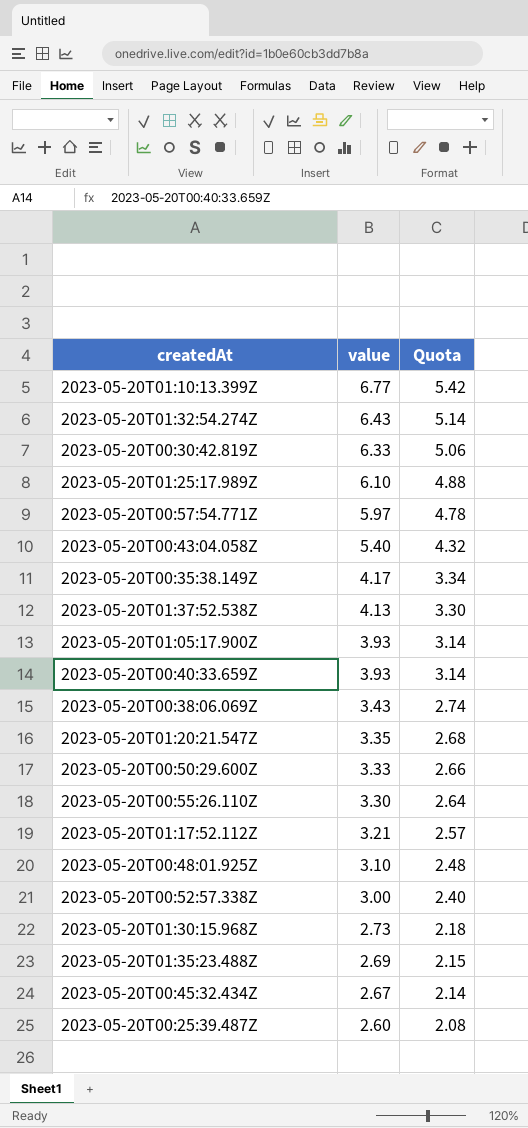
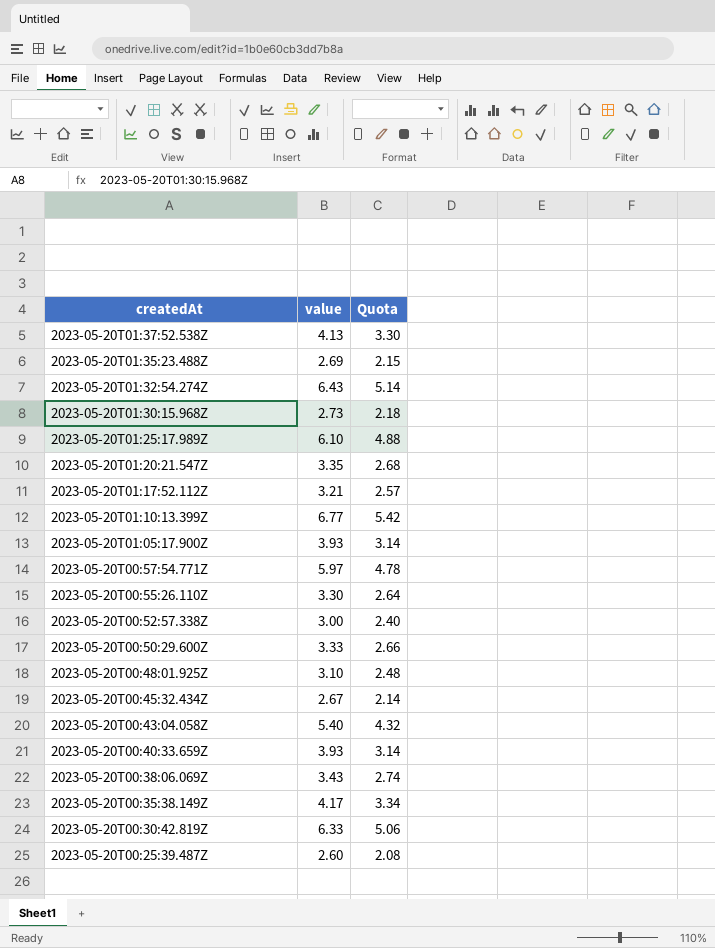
row order: value descending -> createdAt descending

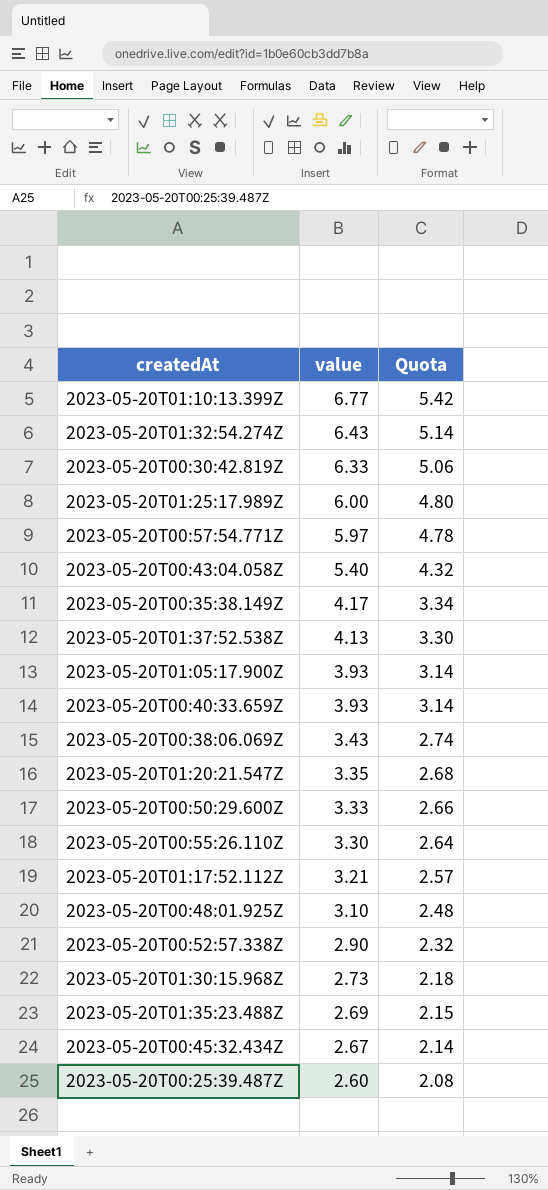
row order: createdAt descending -> value descending
2023-05-20T01:25:17.989Z | value: 6.10 -> 6.00
2023-05-20T01:25:17.989Z | Quota: 4.88 -> 4.80
2023-05-20T00:52:57.338Z | value: 3.00 -> 2.90
2023-05-20T00:52:57.338Z | Quota: 2.40 -> 2.32

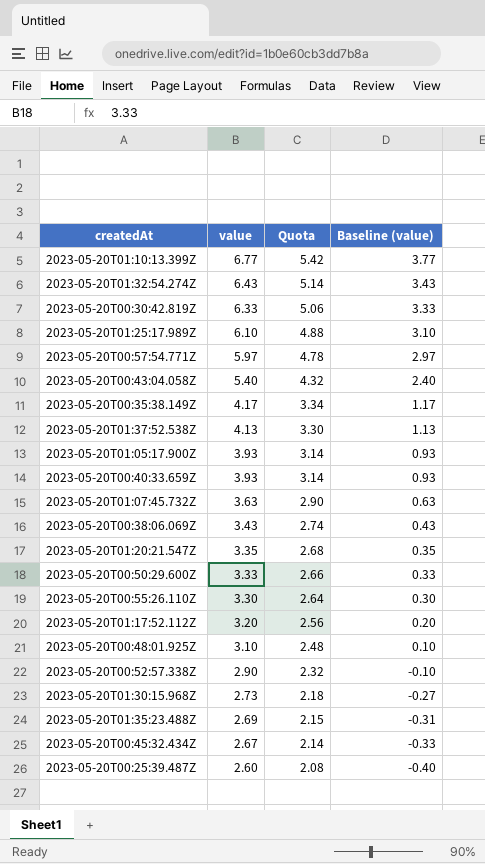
column Baseline (value) | formula: none -> [value] - 3
2023-05-20T01:25:17.989Z | value: 6.00 -> 6.10
2023-05-20T01:25:17.989Z | Quota: 4.80 -> 4.88
row 2023-05-20T01:07:45.732Z: none -> 3.63 | 2.90 | 0.63
2023-05-20T01:17:52.112Z | value: 3.21 -> 3.20
2023-05-20T01:17:52.112Z | Quota: 2.57 -> 2.56

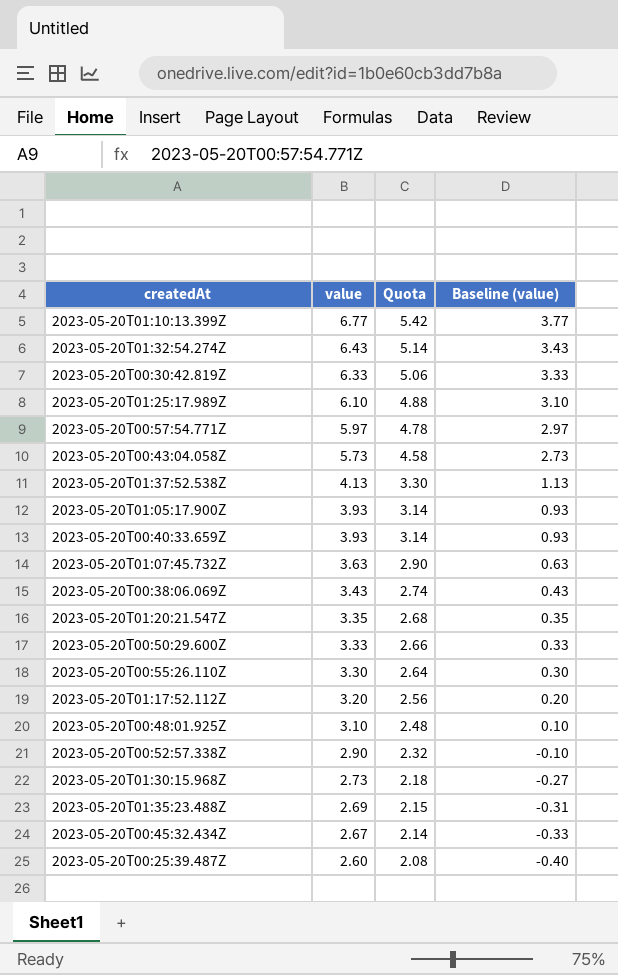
row 2023-05-20T00:35:38.149Z: 4.17 | 3.34 | 1.17 -> none
2023-05-20T00:43:04.058Z | value: 5.40 -> 5.73
2023-05-20T00:43:04.058Z | Quota: 4.32 -> 4.58
2023-05-20T00:43:04.058Z | Baseline (value): 2.40 -> 2.73

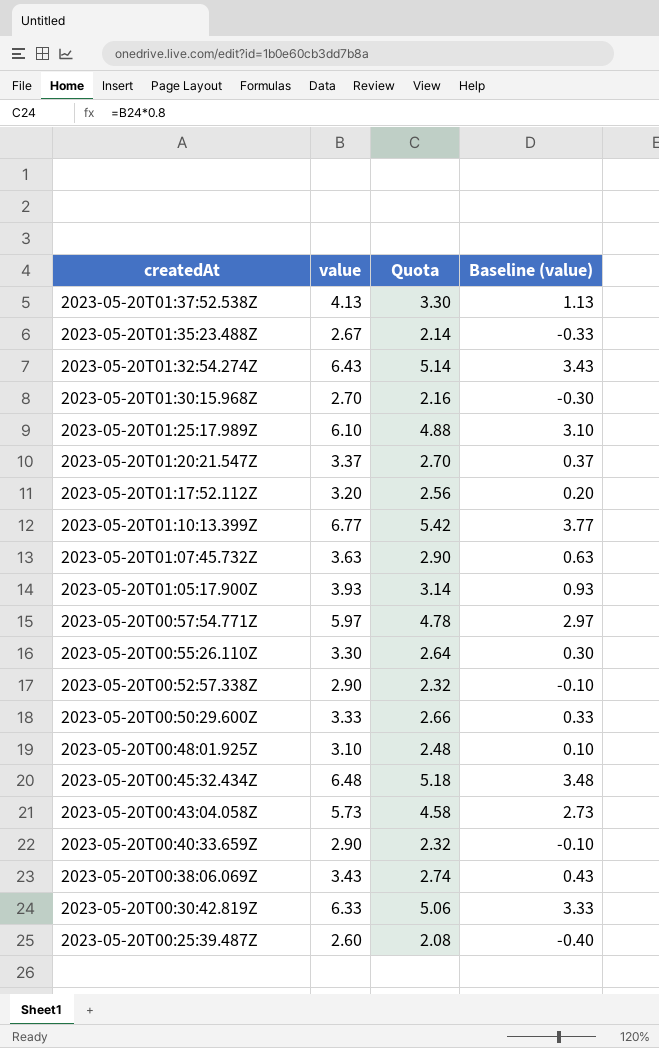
row order: value descending -> createdAt descending
2023-05-20T01:35:23.488Z | value: 2.69 -> 2.67
2023-05-20T01:35:23.488Z | Quota: 2.15 -> 2.14
2023-05-20T01:35:23.488Z | Baseline (value): -0.31 -> -0.33
2023-05-20T01:30:15.968Z | value: 2.73 -> 2.70
2023-05-20T01:30:15.968Z | Quota: 2.18 -> 2.16
2023-05-20T01:30:15.968Z | Baseline (value): -0.27 -> -0.30
2023-05-20T01:20:21.547Z | value: 3.35 -> 3.37
2023-05-20T01:20:21.547Z | Quota: 2.68 -> 2.70
2023-05-20T01:20:21.547Z | Baseline (value): 0.35 -> 0.37
2023-05-20T00:45:32.434Z | value: 2.67 -> 6.48
2023-05-20T00:45:32.434Z | Quota: 2.14 -> 5.18
2023-05-20T00:45:32.434Z | Baseline (value): -0.33 -> 3.48
2023-05-20T00:40:33.659Z | value: 3.93 -> 2.90
2023-05-20T00:40:33.659Z | Quota: 3.14 -> 2.32
2023-05-20T00:40:33.659Z | Baseline (value): 0.93 -> -0.10

